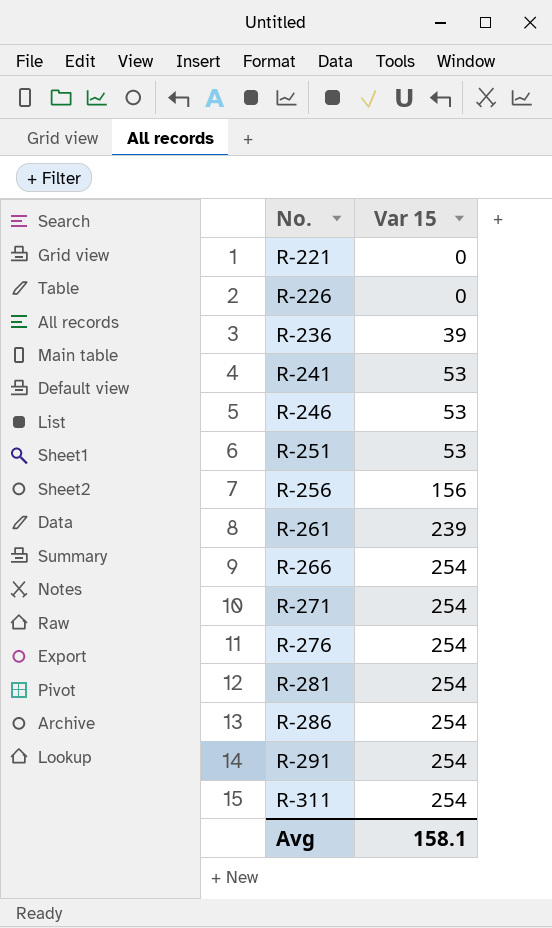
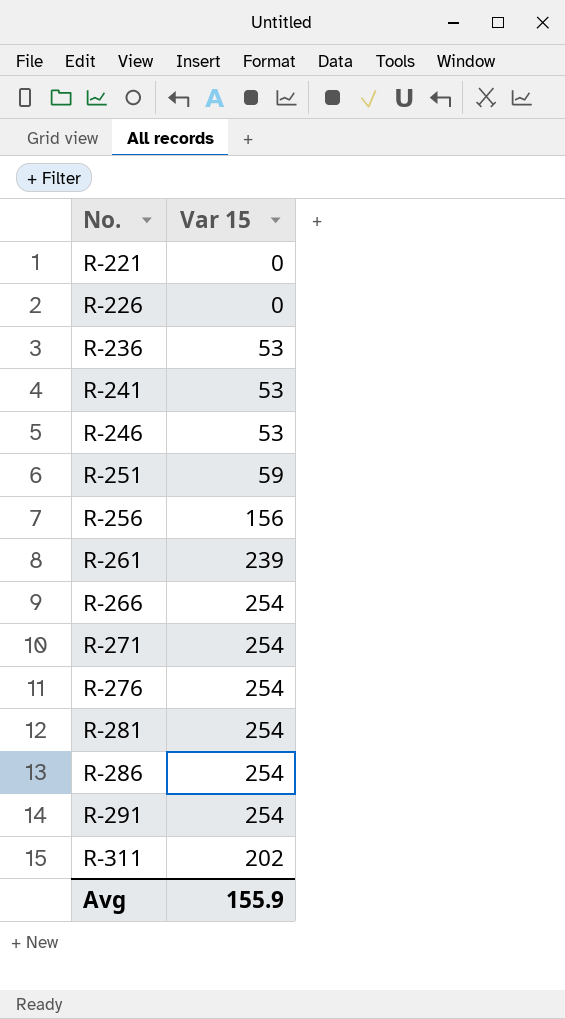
R-236 | Var 15: 39 -> 53
R-251 | Var 15: 53 -> 59
R-311 | Var 15: 254 -> 202
Avg | Var 15: 158.1 -> 155.9

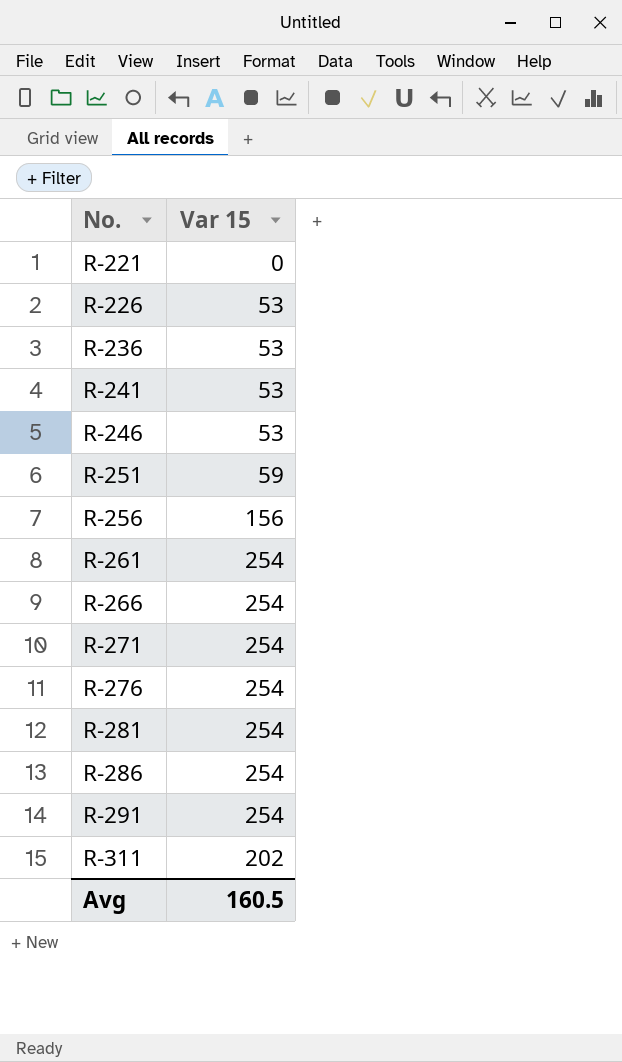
R-226 | Var 15: 0 -> 53
R-261 | Var 15: 239 -> 254
Avg | Var 15: 155.9 -> 160.5

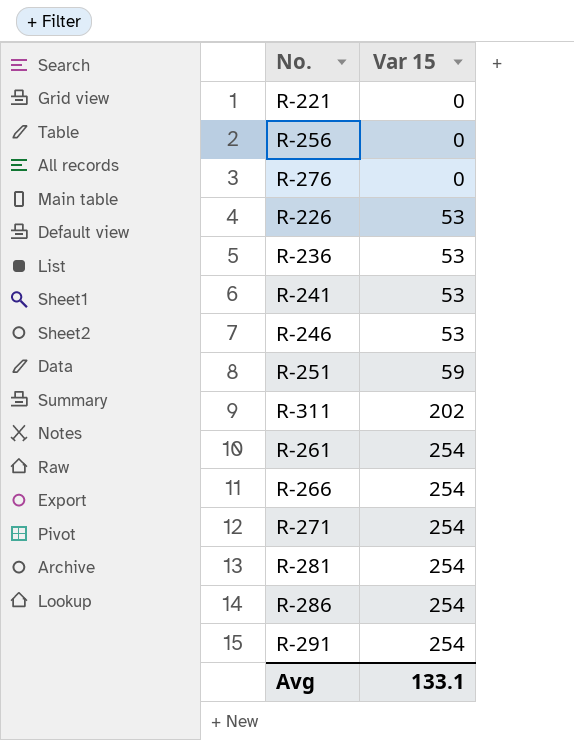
row order: No. ascending -> Var 15 ascending
R-256 | Var 15: 156 -> 0
R-276 | Var 15: 254 -> 0
Avg | Var 15: 160.5 -> 133.1

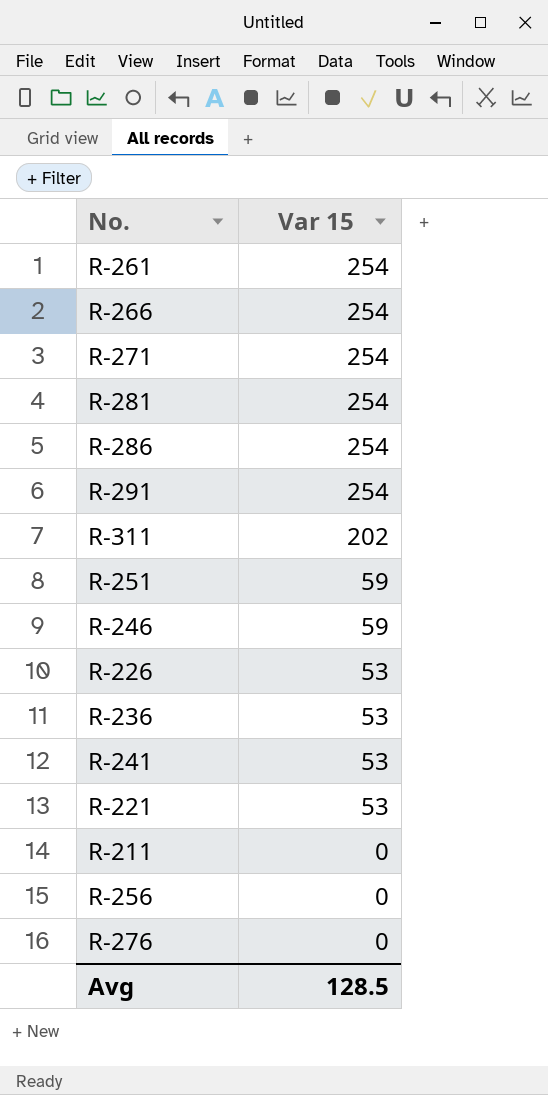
row order: Var 15 ascending -> Var 15 descending
R-246 | Var 15: 53 -> 59
R-221 | Var 15: 0 -> 53
row R-211: none -> 0
Avg | Var 15: 133.1 -> 128.5

